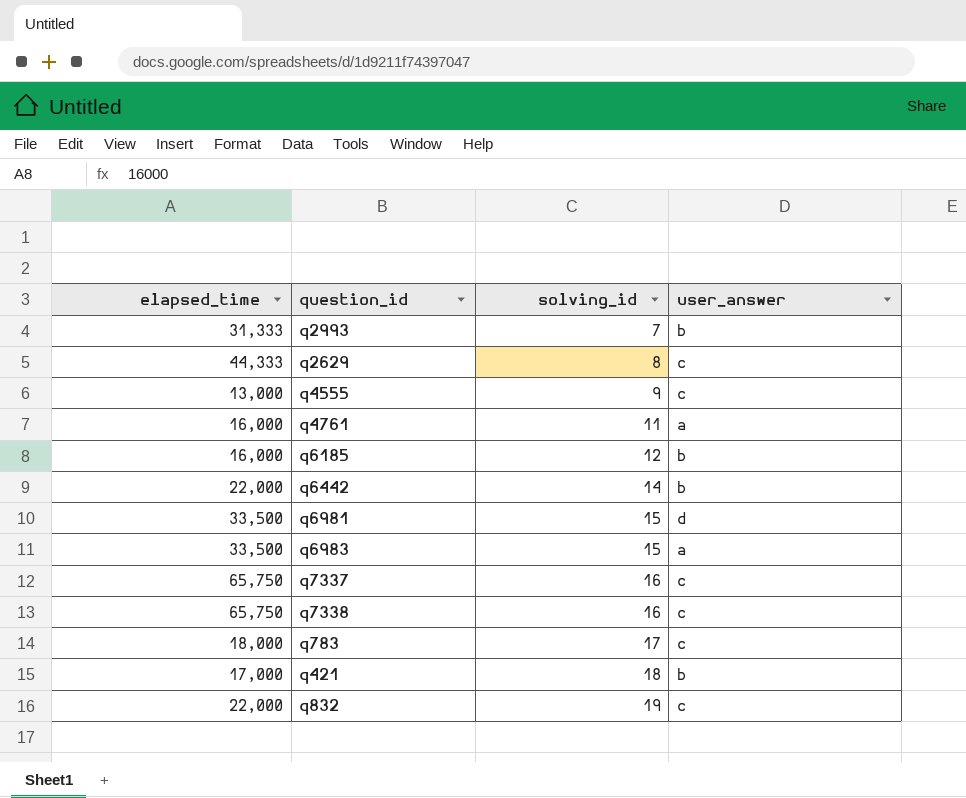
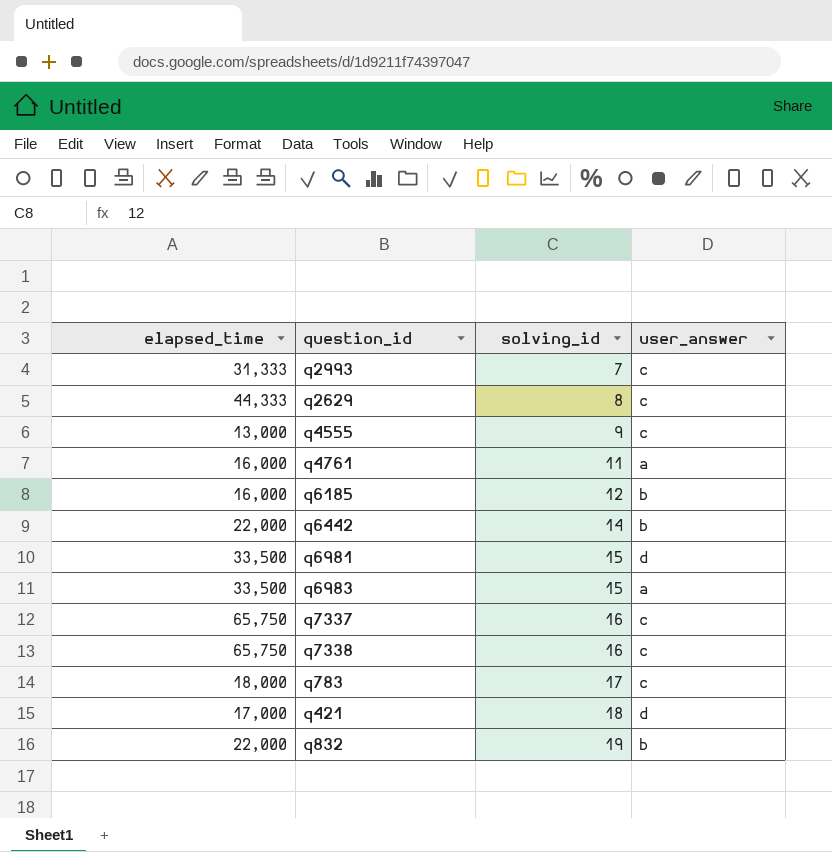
q2993 | user_answer: b -> c
q421 | user_answer: b -> d
q832 | user_answer: c -> b

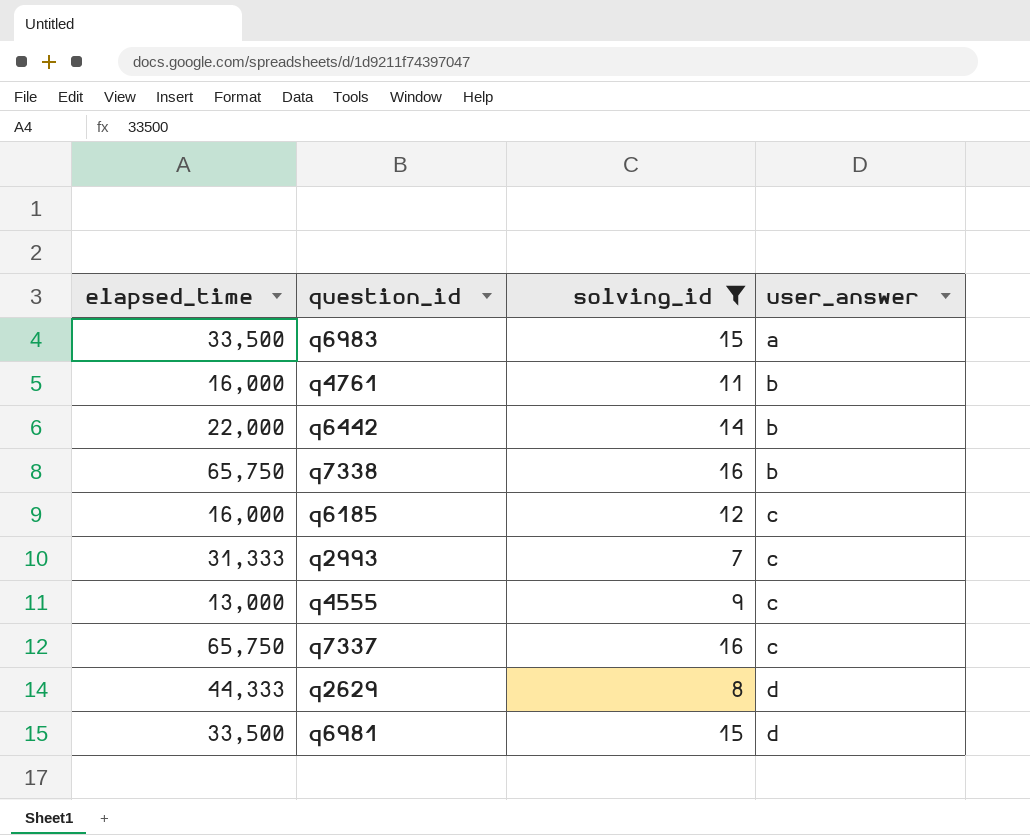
filter: none -> solving_id <= 16
row order: solving_id ascending -> user_answer ascending
q4761 | user_answer: a -> b
q7338 | user_answer: c -> b
q6185 | user_answer: b -> c
q2629 | user_answer: c -> d

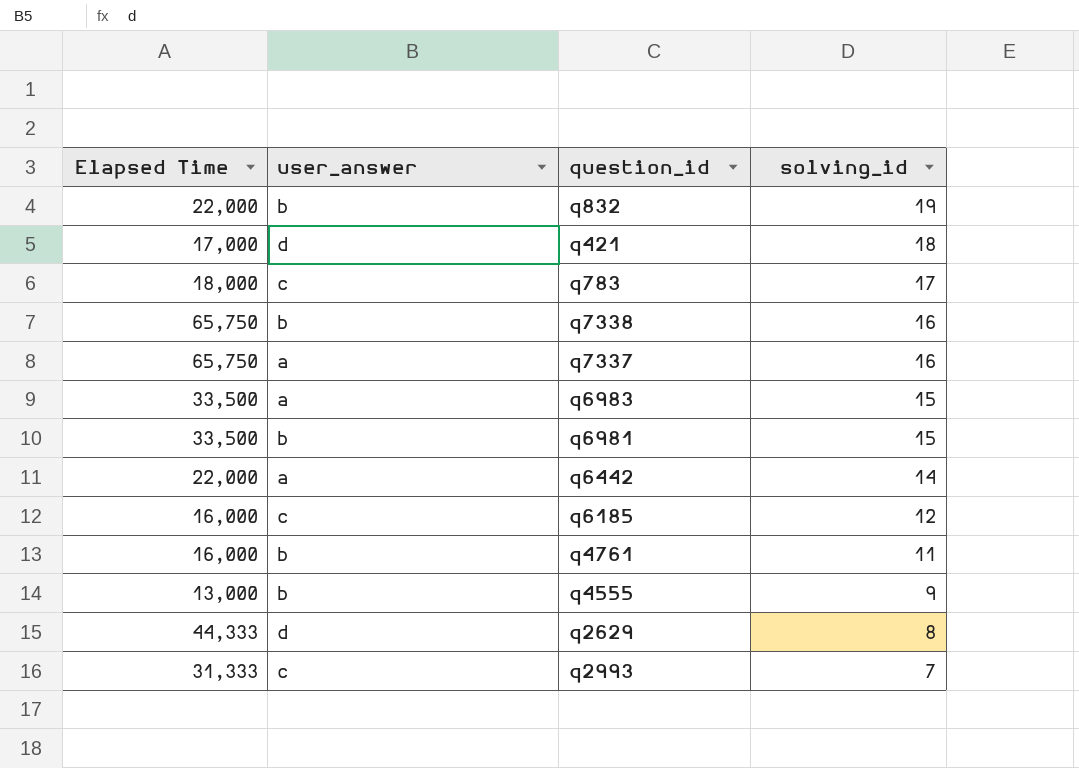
filter: solving_id <= 16 -> none
row order: user_answer ascending -> solving_id descending
column name: elapsed_time -> Elapsed Time
column user_answer | position: 4 -> 2
q7337 | user_answer: c -> a
q6981 | user_answer: d -> b
q6442 | user_answer: b -> a
q4555 | user_answer: c -> b

